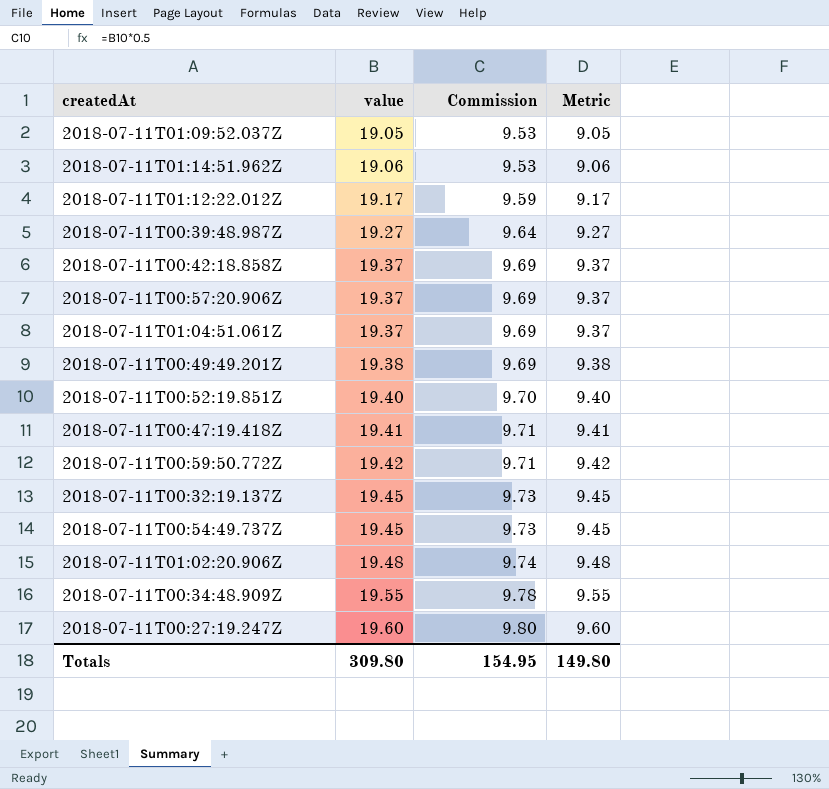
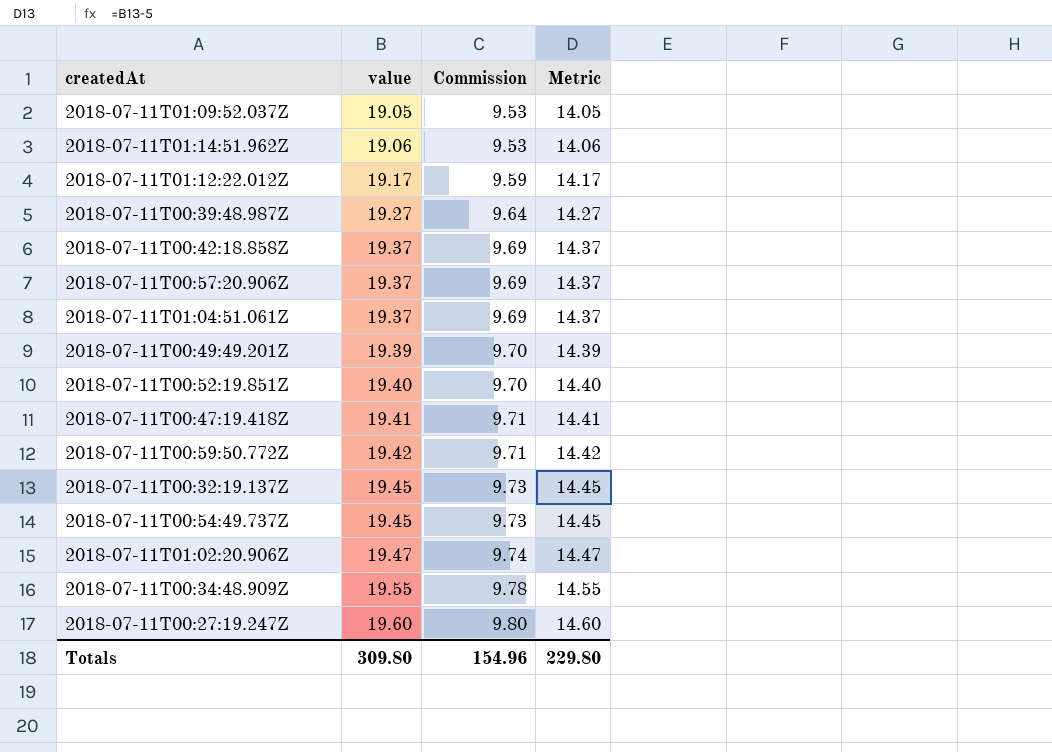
column Metric | formula: [value] - 10 -> [value] - 5
2018-07-11T00:49:49.201Z | value: 19.38 -> 19.39
2018-07-11T00:49:49.201Z | Commission: 9.69 -> 9.70
2018-07-11T01:02:20.906Z | value: 19.48 -> 19.47
Totals | Commission: 154.95 -> 154.96
Totals | Metric: 149.80 -> 229.80

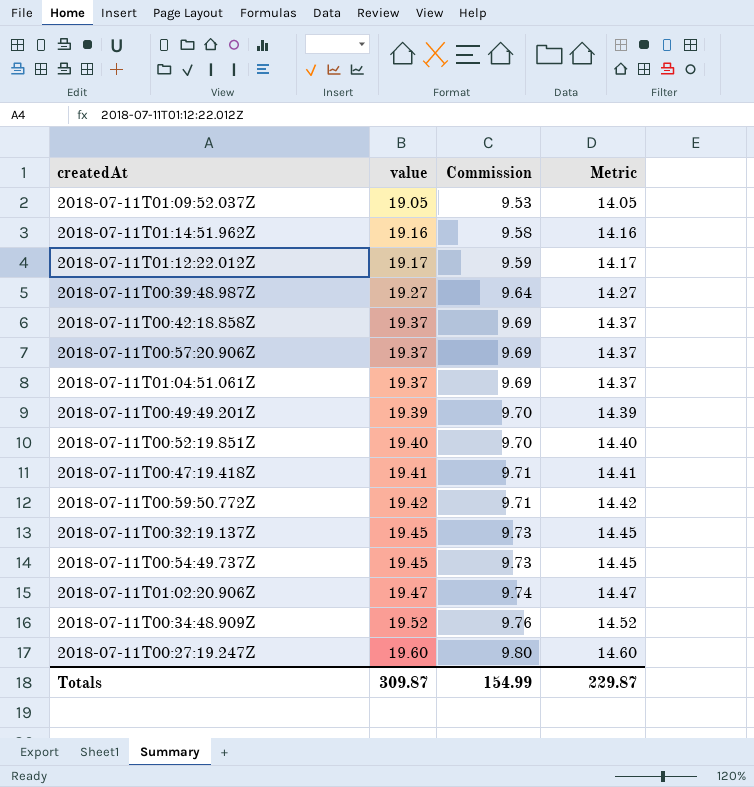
2018-07-11T01:14:51.962Z | value: 19.06 -> 19.16
2018-07-11T01:14:51.962Z | Commission: 9.53 -> 9.58
2018-07-11T01:14:51.962Z | Metric: 14.06 -> 14.16
2018-07-11T00:34:48.909Z | value: 19.55 -> 19.52
2018-07-11T00:34:48.909Z | Commission: 9.78 -> 9.76
2018-07-11T00:34:48.909Z | Metric: 14.55 -> 14.52
Totals | value: 309.80 -> 309.87
Totals | Commission: 154.96 -> 154.99
Totals | Metric: 229.80 -> 229.87

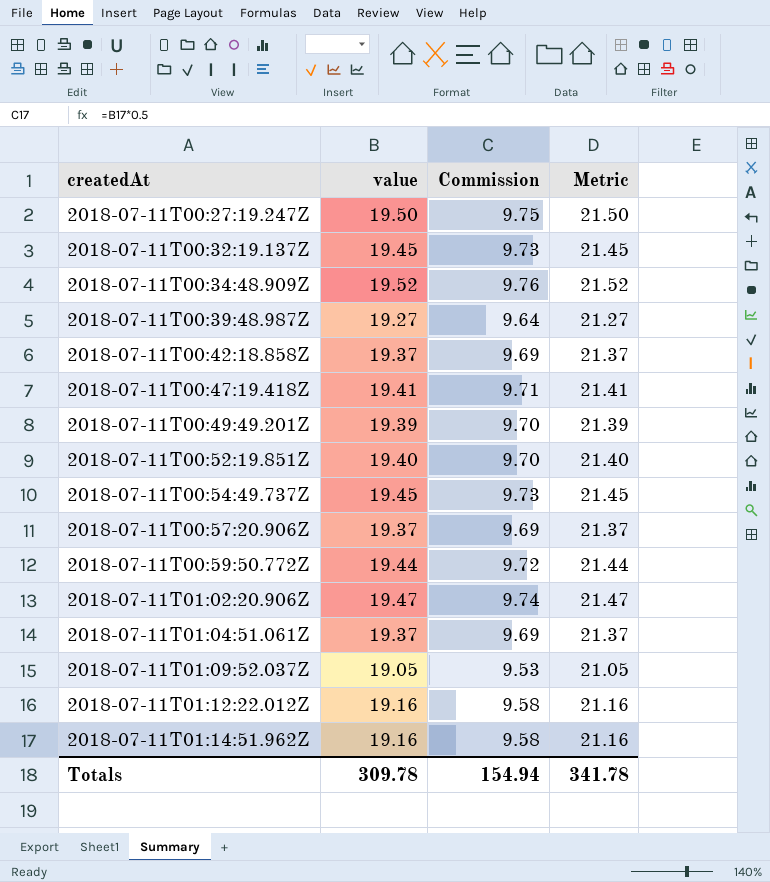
row order: value ascending -> createdAt ascending
column Metric | formula: [value] - 5 -> [value] + 2
2018-07-11T00:27:19.247Z | value: 19.60 -> 19.50
2018-07-11T00:27:19.247Z | Commission: 9.80 -> 9.75
2018-07-11T00:59:50.772Z | value: 19.42 -> 19.44
2018-07-11T00:59:50.772Z | Commission: 9.71 -> 9.72
2018-07-11T01:12:22.012Z | value: 19.17 -> 19.16
2018-07-11T01:12:22.012Z | Commission: 9.59 -> 9.58
Totals | value: 309.87 -> 309.78
Totals | Commission: 154.99 -> 154.94
Totals | Metric: 229.87 -> 341.78

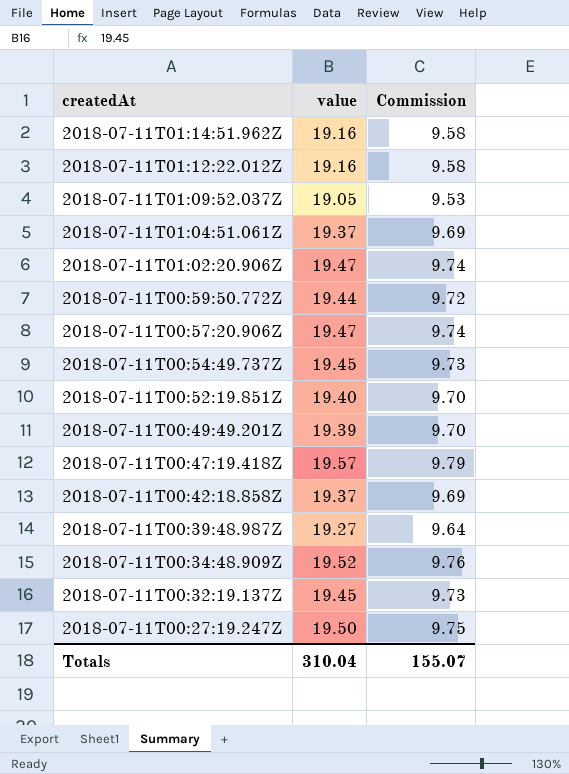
row order: createdAt ascending -> createdAt descending
column Metric | formula: [value] + 2 -> none
2018-07-11T00:57:20.906Z | value: 19.37 -> 19.47
2018-07-11T00:57:20.906Z | Commission: 9.69 -> 9.74
2018-07-11T00:47:19.418Z | value: 19.41 -> 19.57
2018-07-11T00:47:19.418Z | Commission: 9.71 -> 9.79
Totals | value: 309.78 -> 310.04
Totals | Commission: 154.94 -> 155.07

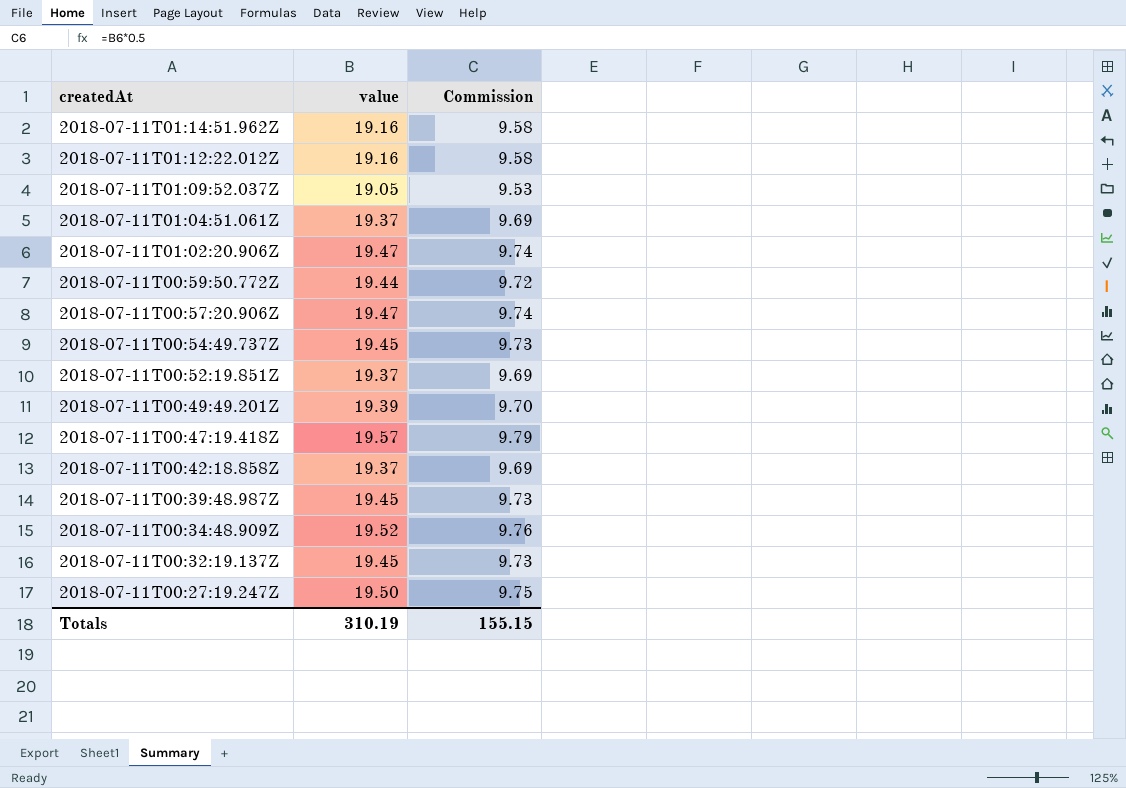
2018-07-11T00:52:19.851Z | value: 19.40 -> 19.37
2018-07-11T00:52:19.851Z | Commission: 9.70 -> 9.69
2018-07-11T00:39:48.987Z | value: 19.27 -> 19.45
2018-07-11T00:39:48.987Z | Commission: 9.64 -> 9.73
Totals | value: 310.04 -> 310.19
Totals | Commission: 155.07 -> 155.15

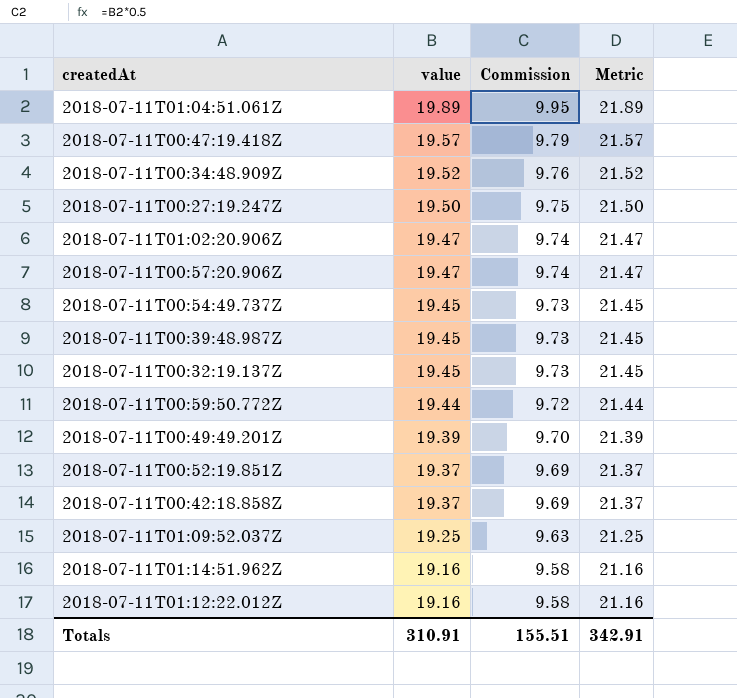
row order: createdAt descending -> value descending
column Metric | formula: none -> [value] + 2
2018-07-11T01:04:51.061Z | value: 19.37 -> 19.89
2018-07-11T01:04:51.061Z | Commission: 9.69 -> 9.95
2018-07-11T01:09:52.037Z | value: 19.05 -> 19.25
2018-07-11T01:09:52.037Z | Commission: 9.53 -> 9.63
Totals | value: 310.19 -> 310.91
Totals | Commission: 155.15 -> 155.51

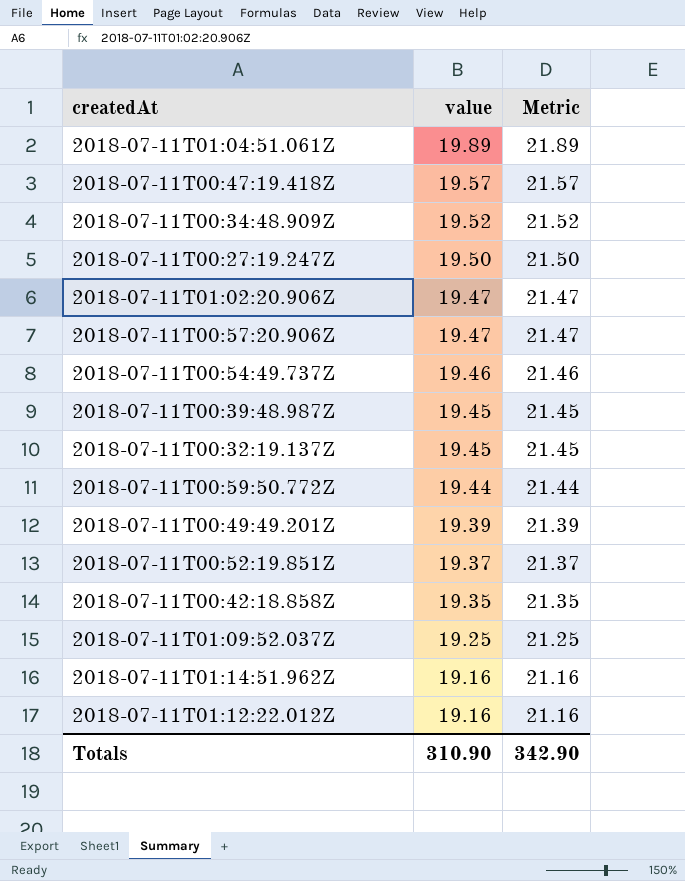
column Commission | formula: [value] * 0.5 -> none
2018-07-11T00:54:49.737Z | value: 19.45 -> 19.46
2018-07-11T00:54:49.737Z | Metric: 21.45 -> 21.46
2018-07-11T00:42:18.858Z | value: 19.37 -> 19.35
2018-07-11T00:42:18.858Z | Metric: 21.37 -> 21.35
Totals | value: 310.91 -> 310.90
Totals | Metric: 342.91 -> 342.90

